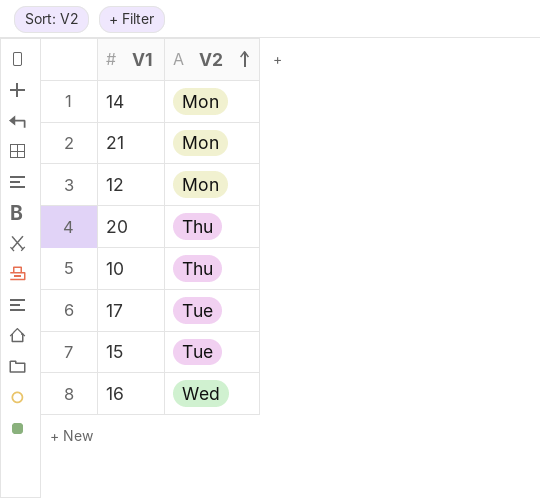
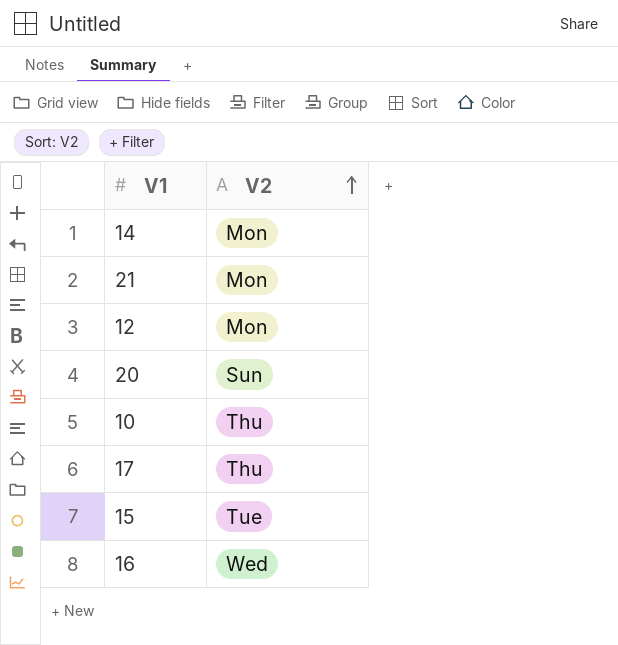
20 | V2: Thu -> Sun
17 | V2: Tue -> Thu

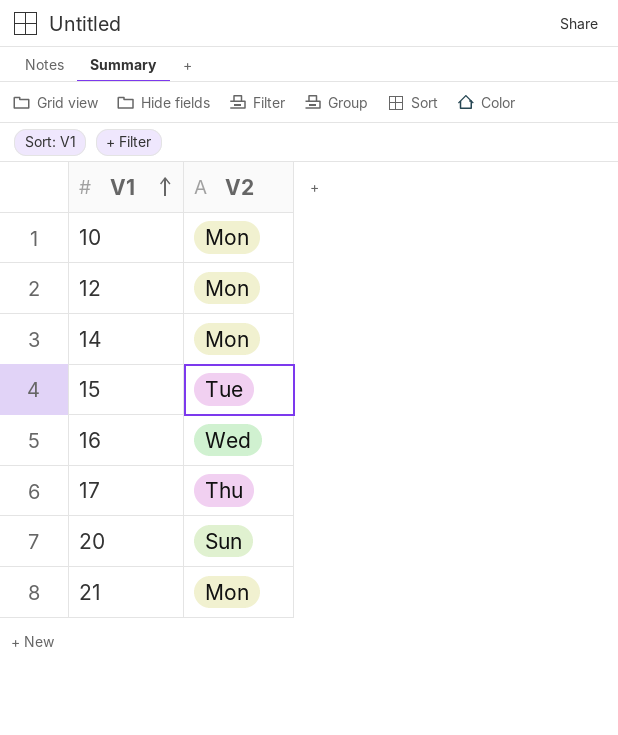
row order: V2 ascending -> V1 ascending
10 | V2: Thu -> Mon

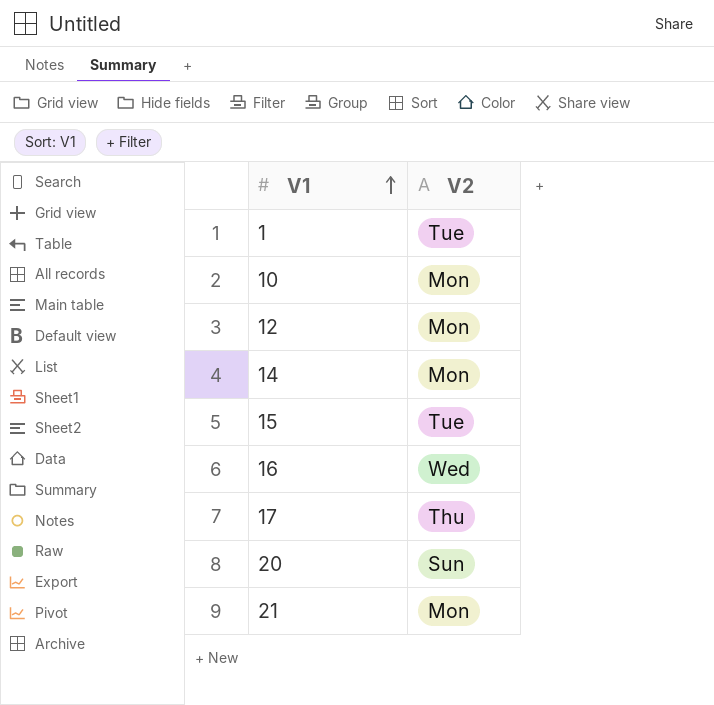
row 1: none -> Tue

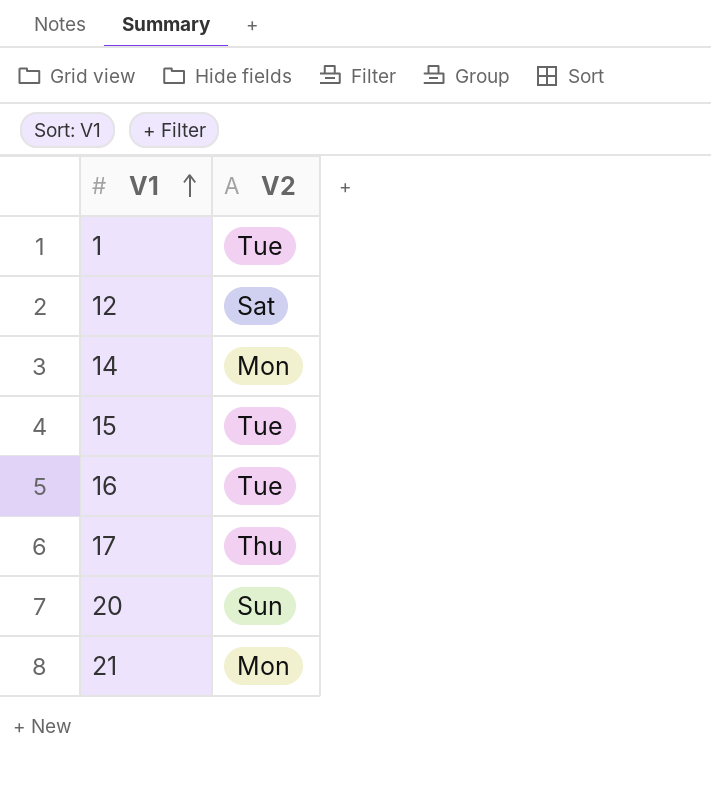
row 10: Mon -> none
12 | V2: Mon -> Sat
16 | V2: Wed -> Tue

